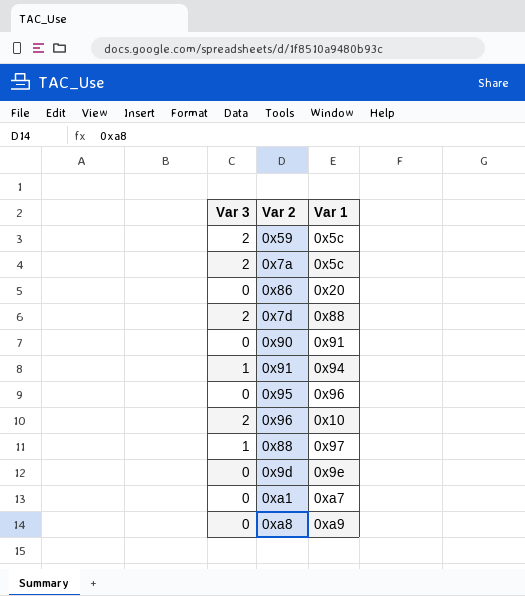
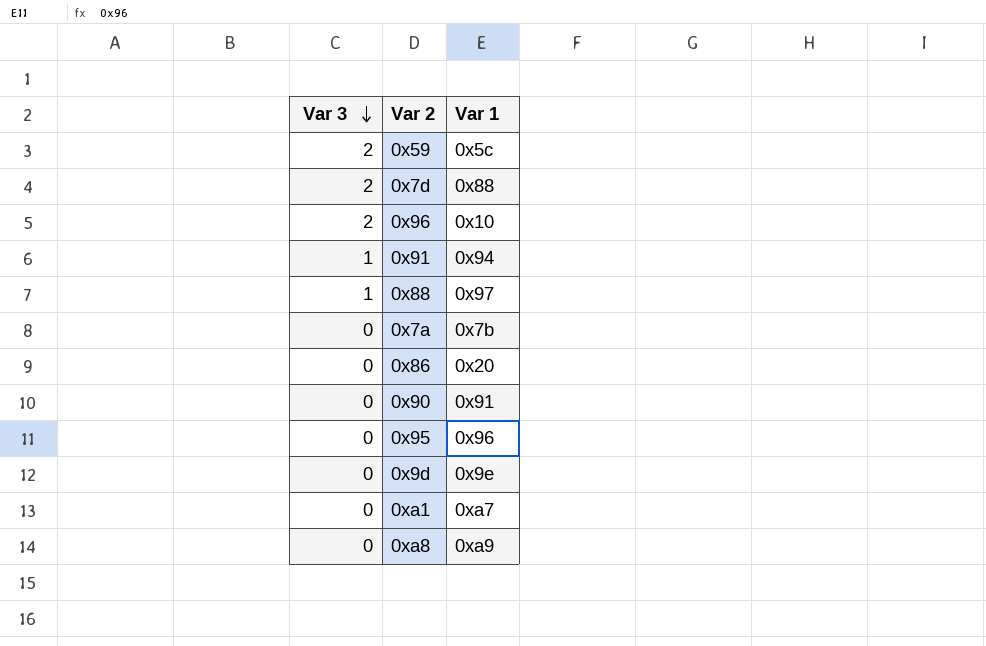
row order: none -> Var 3 descending
0x7a | Var 3: 2 -> 0
0x7a | Var 1: 0x5c -> 0x7b

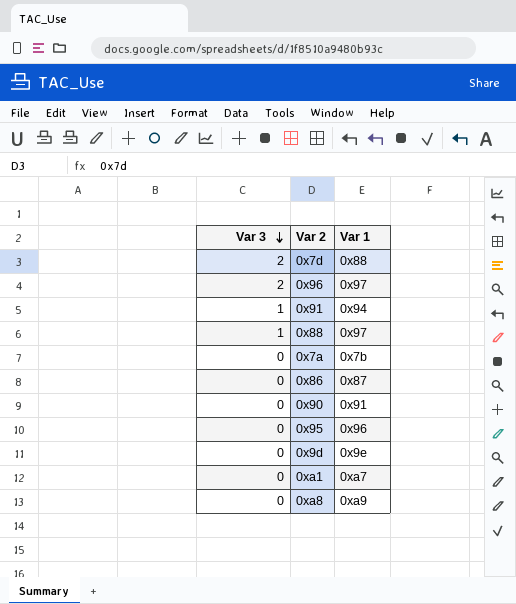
row 0x59: 2 | 0x5c -> none
0x96 | Var 1: 0x10 -> 0x97
0x86 | Var 1: 0x20 -> 0x87

